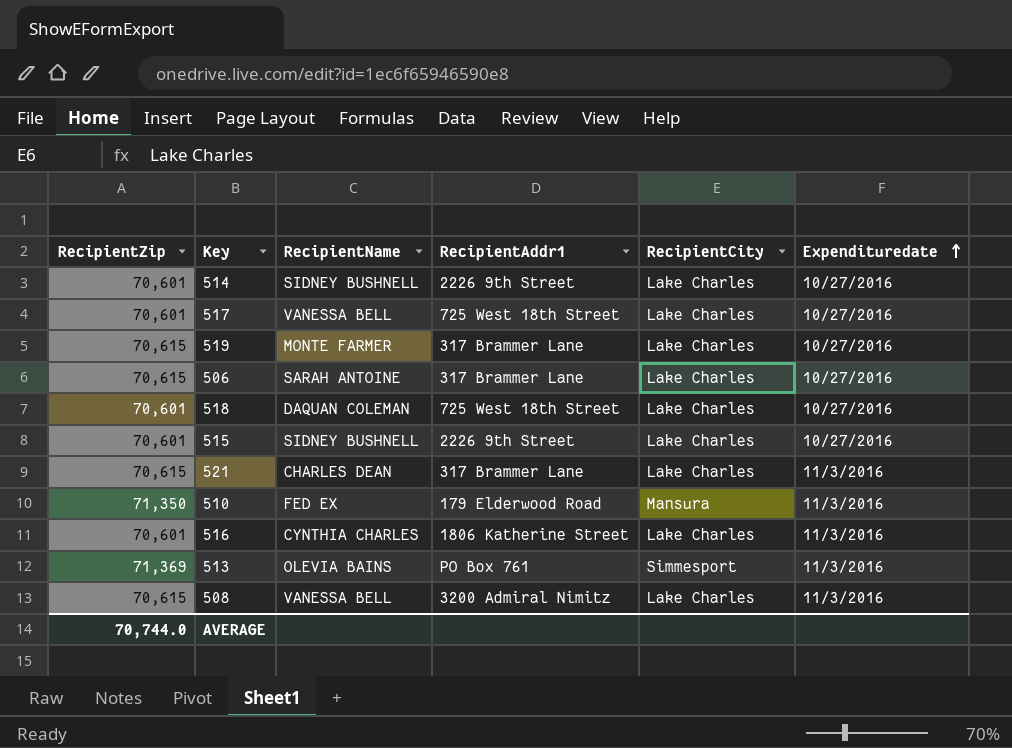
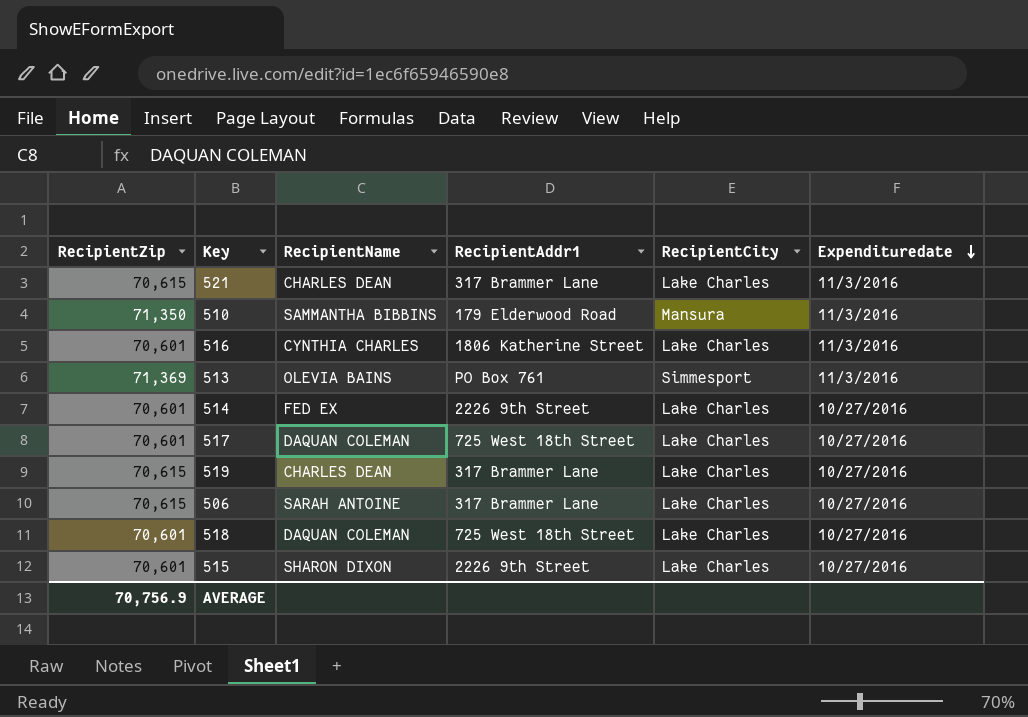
row order: Expendituredate ascending -> Expendituredate descending
row 508: 70,615 | VANESSA BELL | 3200 Admiral Nimitz | Lake Charles | 11/3/2016 -> none
510 | RecipientName: FED EX -> SAMMANTHA BIBBINS
514 | RecipientName: SIDNEY BUSHNELL -> FED EX
517 | RecipientName: VANESSA BELL -> DAQUAN COLEMAN
519 | RecipientName: MONTE FARMER -> CHARLES DEAN
515 | RecipientName: SIDNEY BUSHNELL -> SHARON DIXON
AVERAGE | RecipientZip: 70,744.0 -> 70,756.9

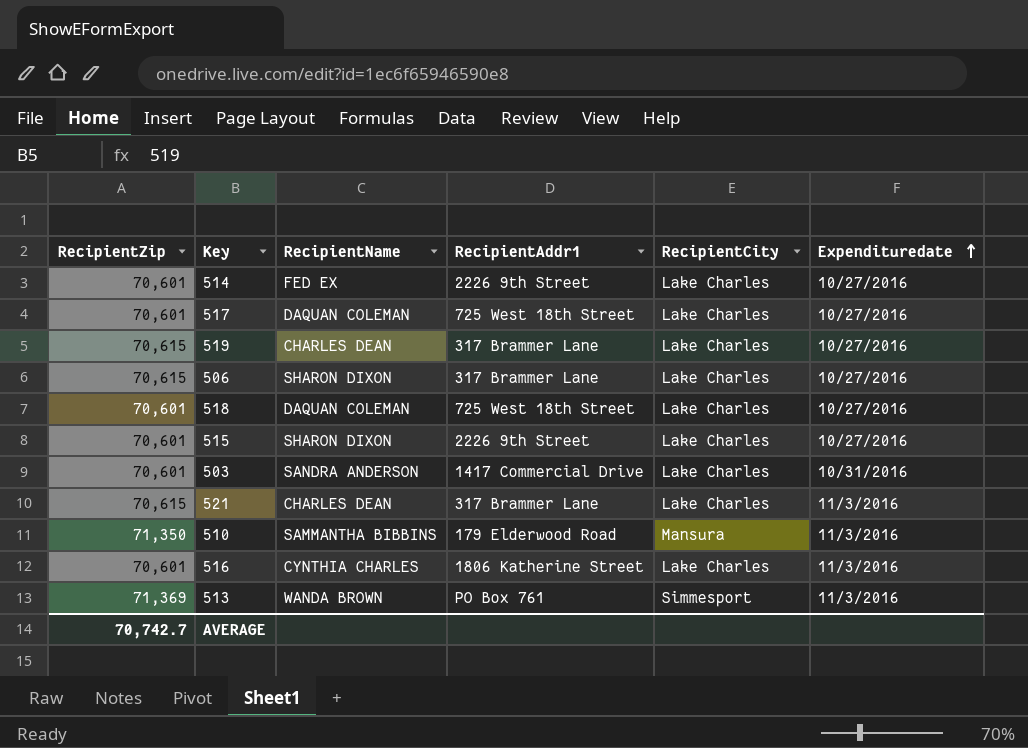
row order: Expendituredate descending -> Expendituredate ascending
506 | RecipientName: SARAH ANTOINE -> SHARON DIXON
row 503: none -> 70,601 | SANDRA ANDERSON | 1417 Commercial Drive | Lake Charles | 10/31/2016
513 | RecipientName: OLEVIA BAINS -> WANDA BROWN
AVERAGE | RecipientZip: 70,756.9 -> 70,742.7

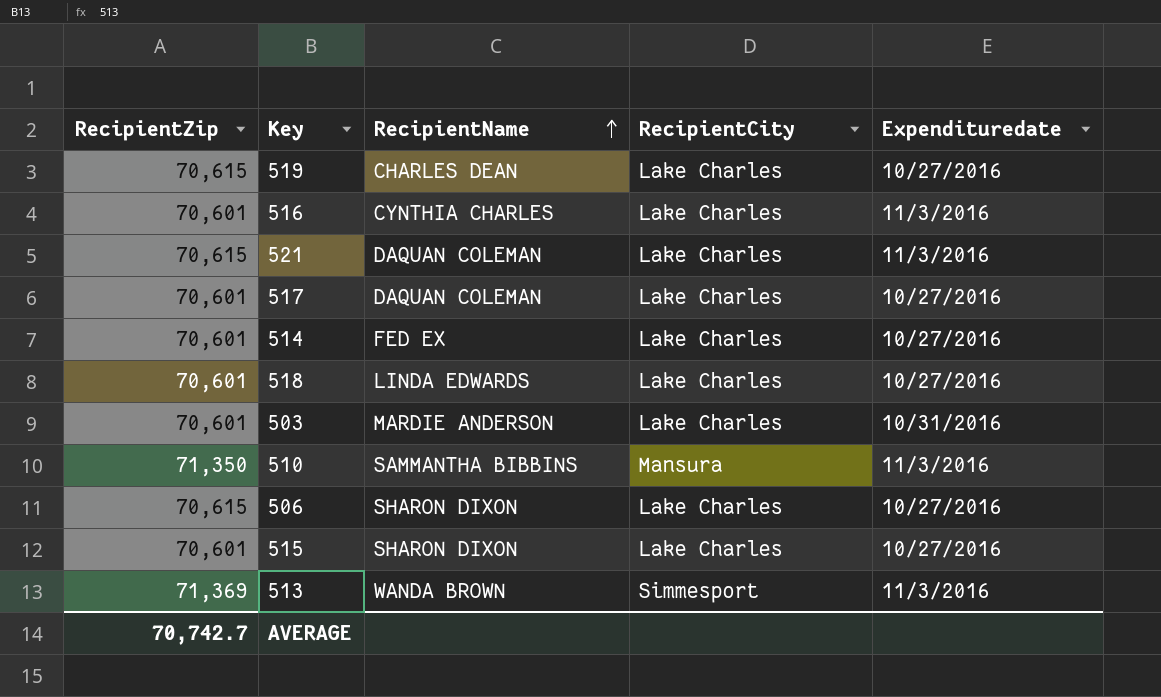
row order: Expendituredate ascending -> RecipientName ascending
column RecipientAddr1 | position: 4 -> none
521 | RecipientName: CHARLES DEAN -> DAQUAN COLEMAN
518 | RecipientName: DAQUAN COLEMAN -> LINDA EDWARDS
503 | RecipientName: SANDRA ANDERSON -> MARDIE ANDERSON

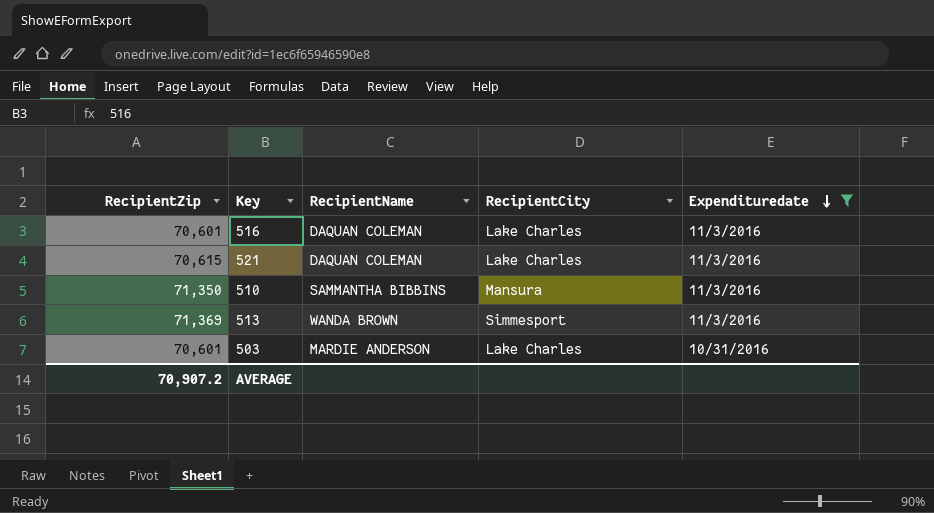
filter: none -> Expendituredate != 10/27/2016
row order: RecipientName ascending -> Expendituredate descending
516 | RecipientName: CYNTHIA CHARLES -> DAQUAN COLEMAN
AVERAGE | RecipientZip: 70,742.7 -> 70,907.2

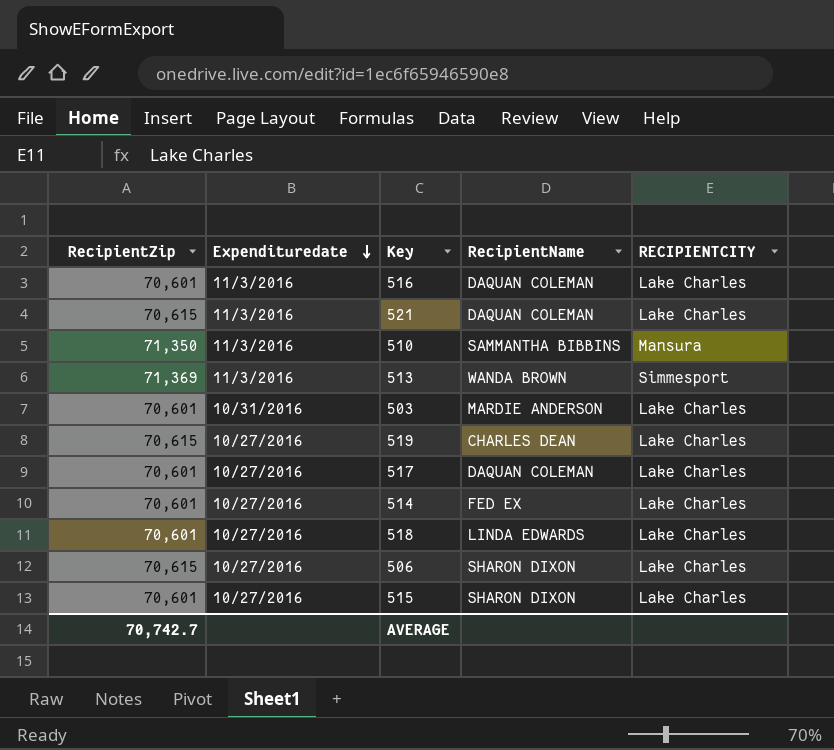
filter: Expendituredate != 10/27/2016 -> none
column Expendituredate | position: 5 -> 2
column name: RecipientCity -> RECIPIENTCITY
AVERAGE | RecipientZip: 70,907.2 -> 70,742.7

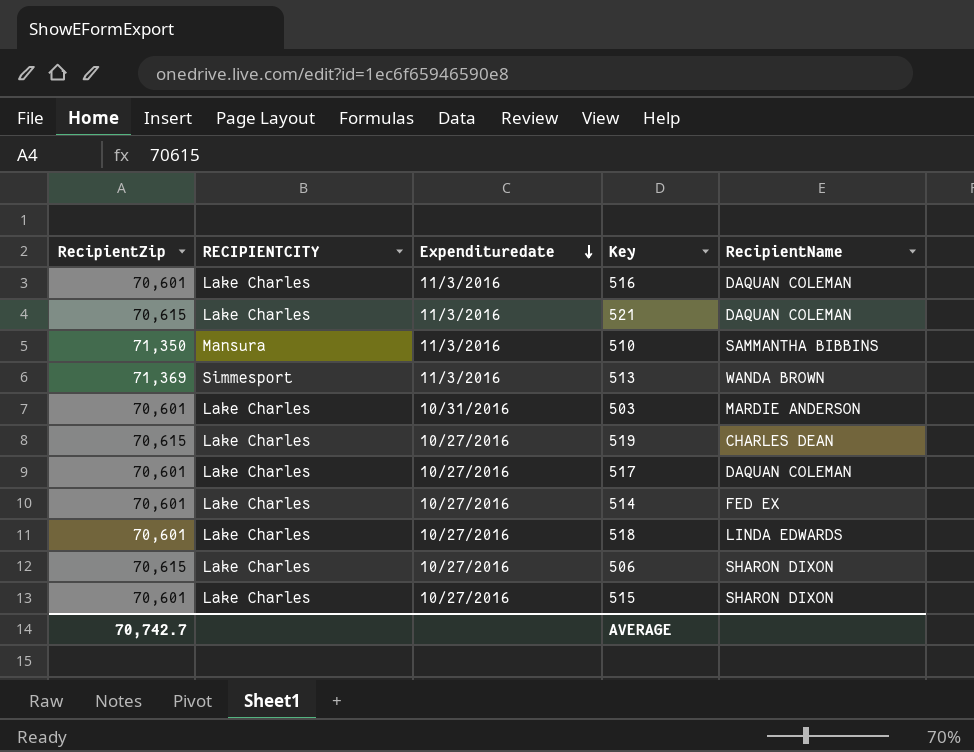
column RECIPIENTCITY | position: 5 -> 2

